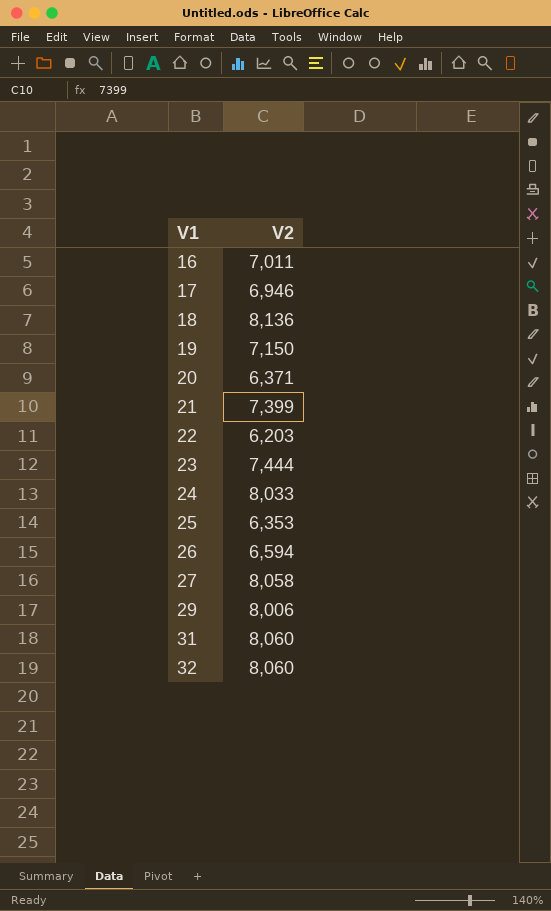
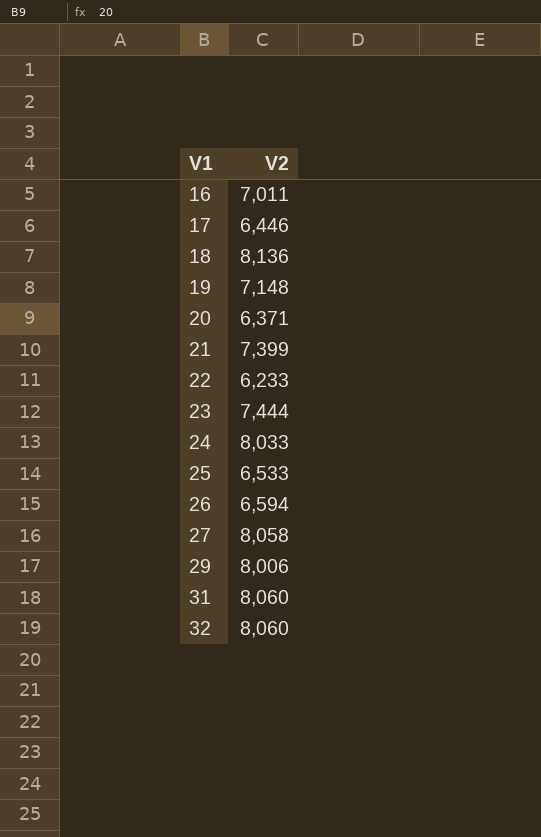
17 | V2: 6,946 -> 6,446
19 | V2: 7,150 -> 7,148
22 | V2: 6,203 -> 6,233
25 | V2: 6,353 -> 6,533

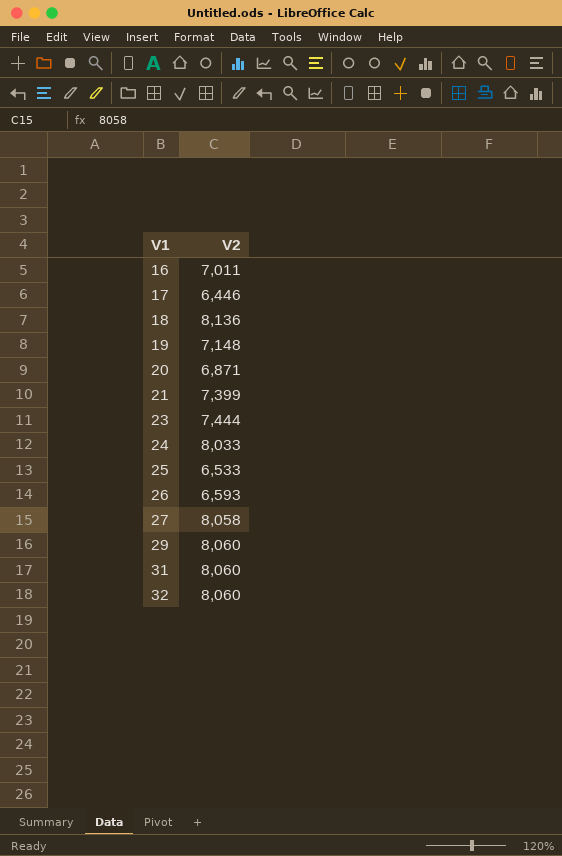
row 22: 6,233 -> none
20 | V2: 6,371 -> 6,871
26 | V2: 6,594 -> 6,593
29 | V2: 8,006 -> 8,060

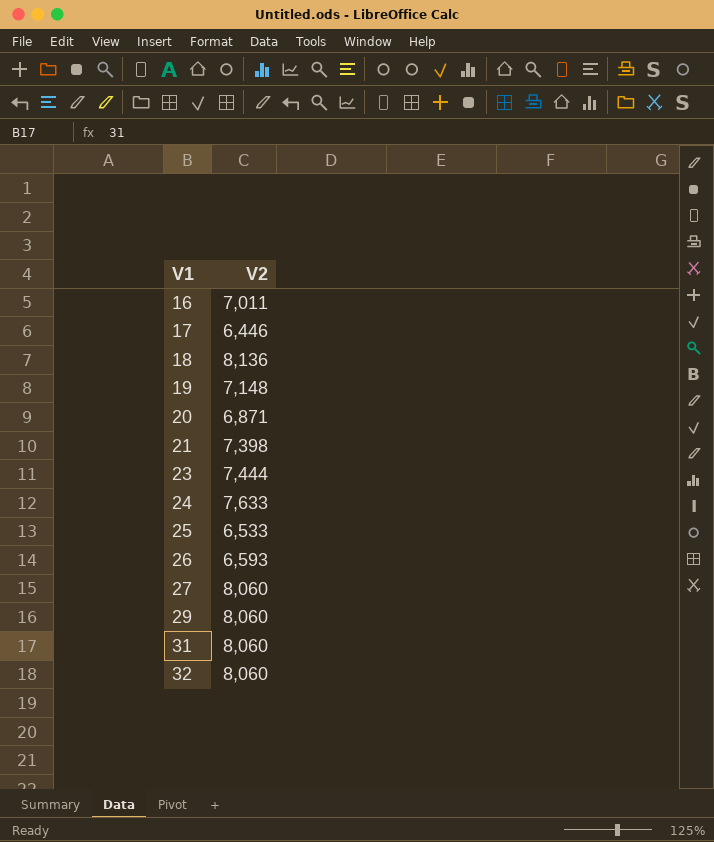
21 | V2: 7,399 -> 7,398
24 | V2: 8,033 -> 7,633
27 | V2: 8,058 -> 8,060

